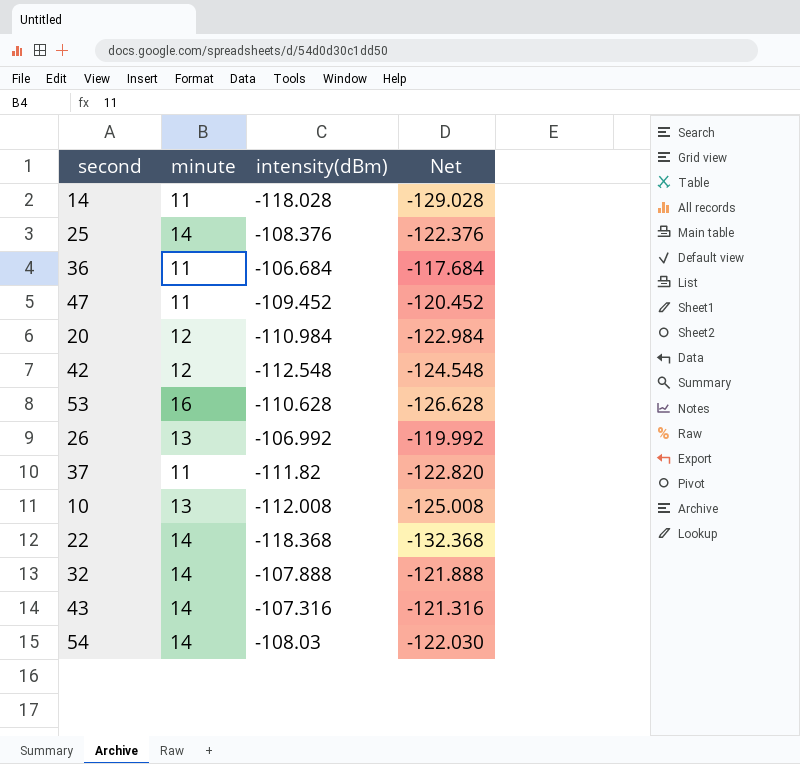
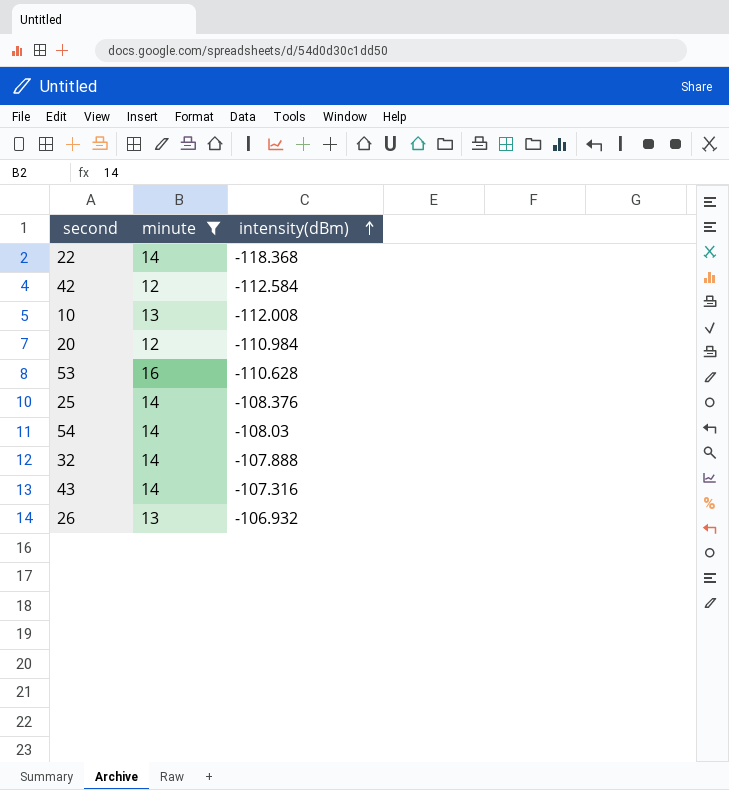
filter: none -> minute != 11
row order: none -> intensity(dBm) ascending
column Net | formula: [intensity(dBm)] - [minute] -> none
42 | intensity(dBm): -112.548 -> -112.584
26 | intensity(dBm): -106.992 -> -106.932

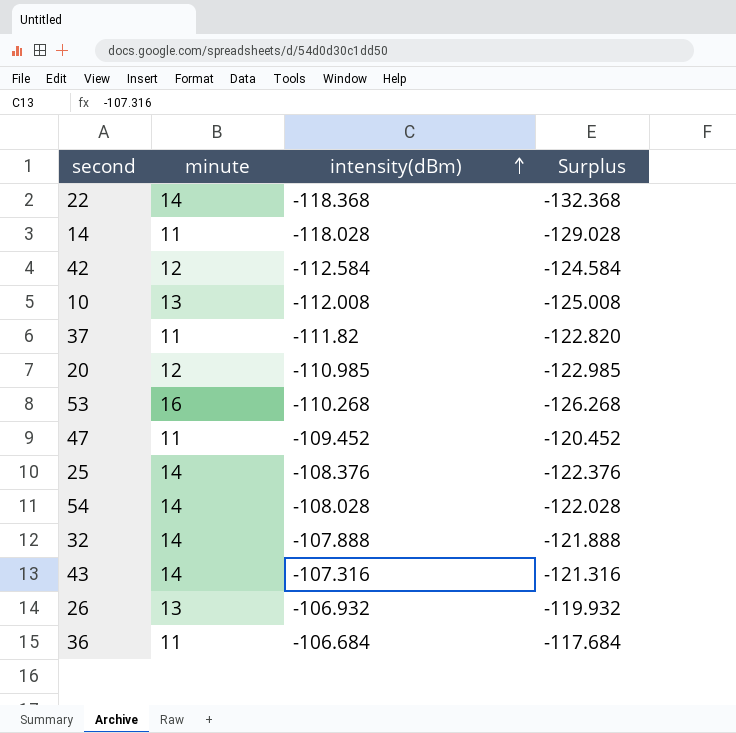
filter: minute != 11 -> none
column Surplus | formula: none -> [intensity(dBm)] - [minute]
20 | intensity(dBm): -110.984 -> -110.985
53 | intensity(dBm): -110.628 -> -110.268
54 | intensity(dBm): -108.03 -> -108.028

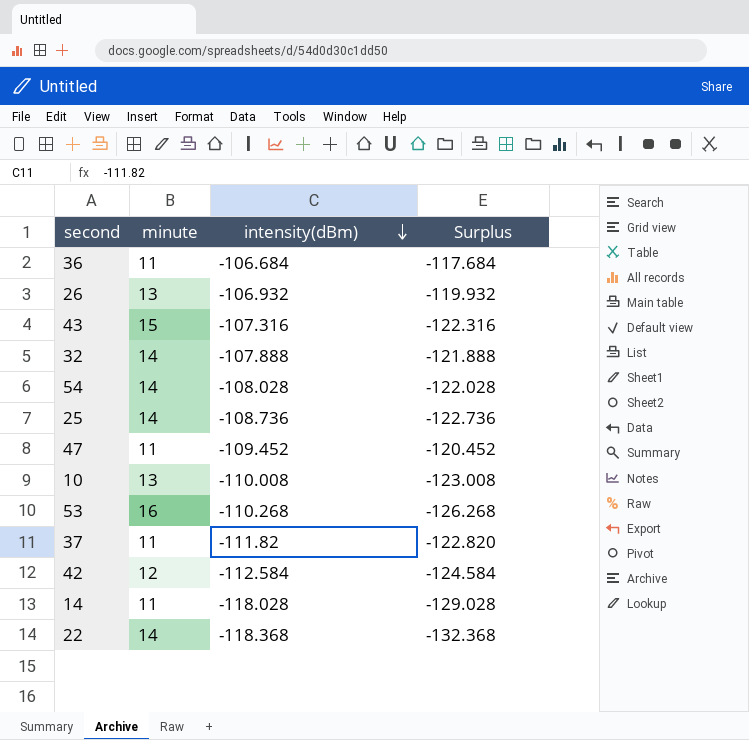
row order: intensity(dBm) ascending -> intensity(dBm) descending
row 20: 12 | -110.985 | -122.985 -> none
43 | minute: 14 -> 15
43 | Surplus: -121.316 -> -122.316
25 | intensity(dBm): -108.376 -> -108.736
25 | Surplus: -122.376 -> -122.736
10 | intensity(dBm): -112.008 -> -110.008
10 | Surplus: -125.008 -> -123.008

